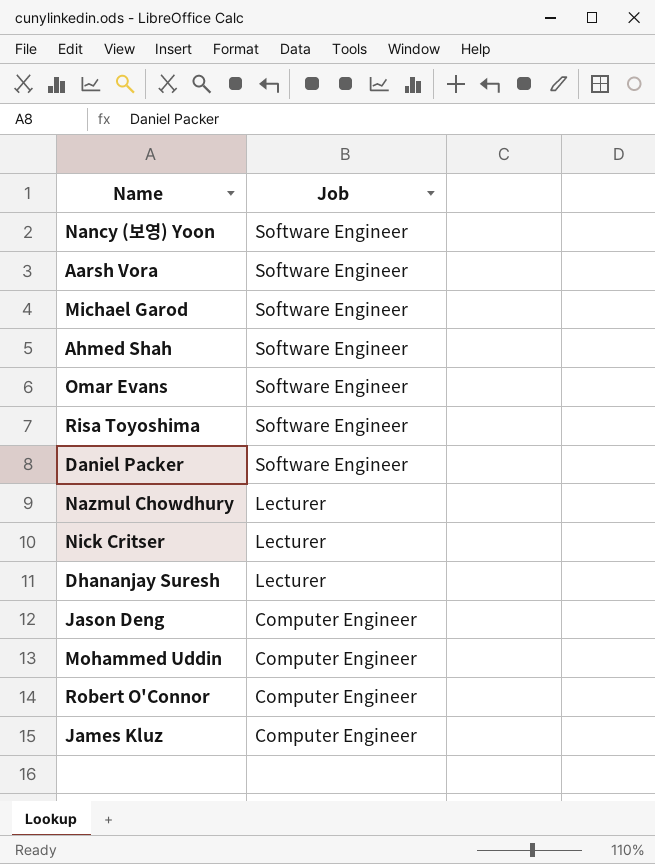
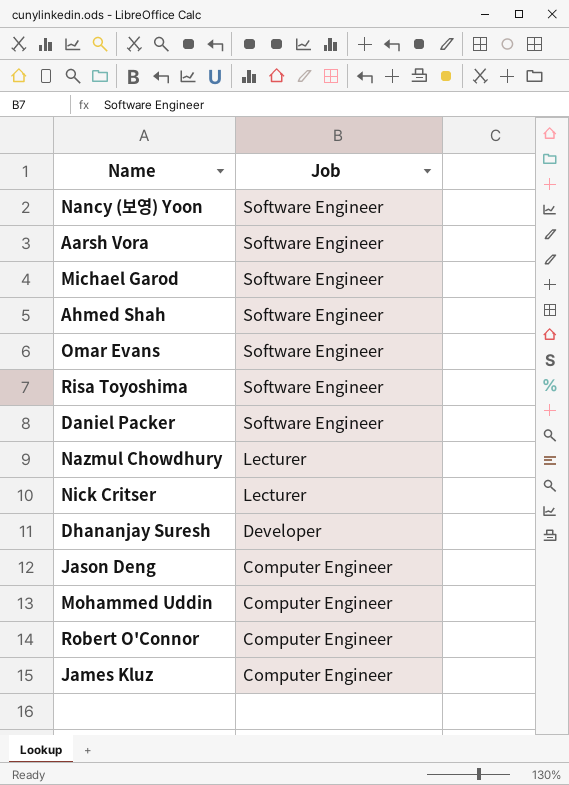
Dhananjay Suresh | Job: Lecturer -> Developer

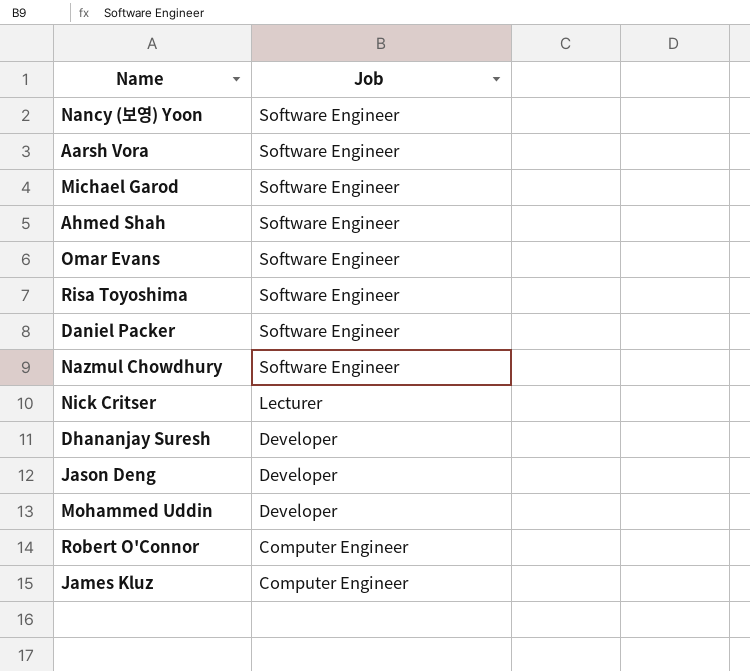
Nazmul Chowdhury | Job: Lecturer -> Software Engineer
Jason Deng | Job: Computer Engineer -> Developer
Mohammed Uddin | Job: Computer Engineer -> Developer

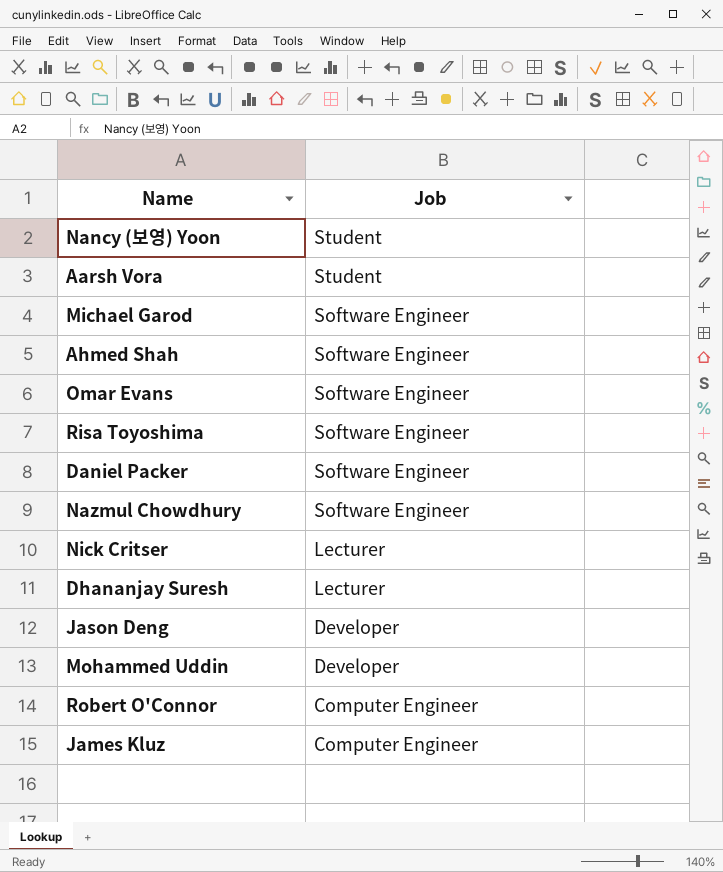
Nancy (보영) Yoon | Job: Software Engineer -> Student
Aarsh Vora | Job: Software Engineer -> Student
Dhananjay Suresh | Job: Developer -> Lecturer

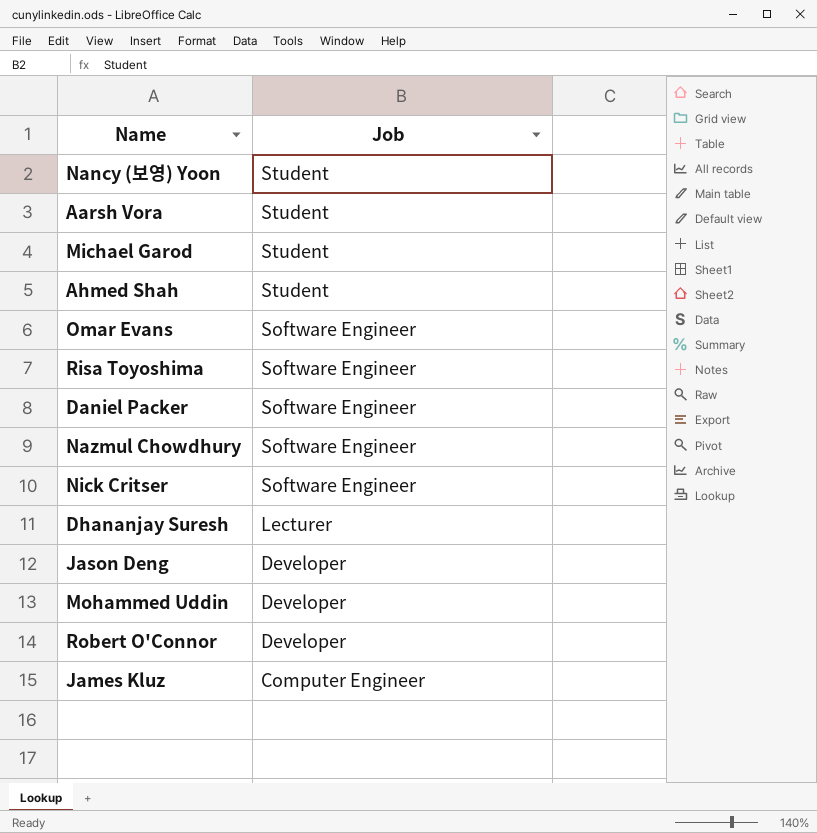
Michael Garod | Job: Software Engineer -> Student
Ahmed Shah | Job: Software Engineer -> Student
Nick Critser | Job: Lecturer -> Software Engineer
Robert O'Connor | Job: Computer Engineer -> Developer

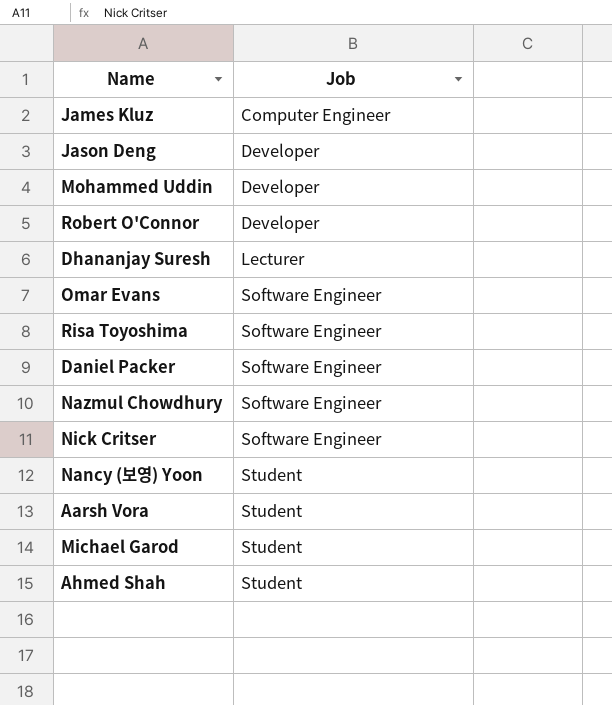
row order: Job descending -> Job ascending

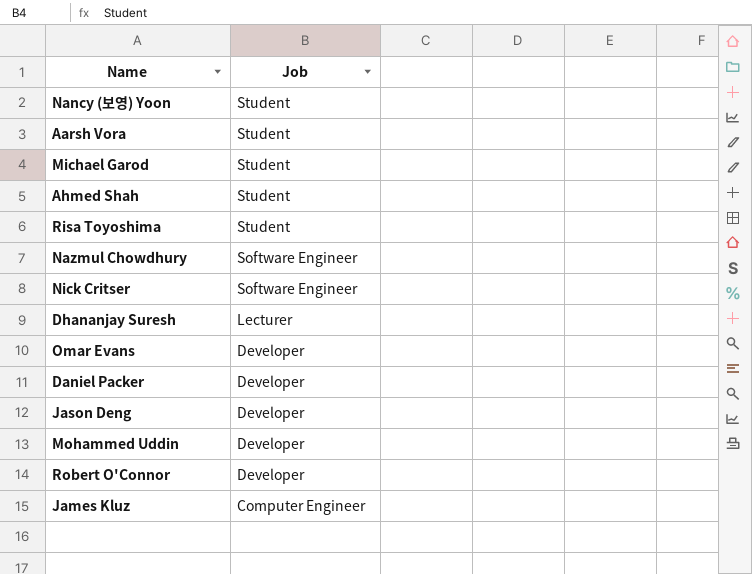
row order: Job ascending -> Job descending
Risa Toyoshima | Job: Software Engineer -> Student
Omar Evans | Job: Software Engineer -> Developer
Daniel Packer | Job: Software Engineer -> Developer

